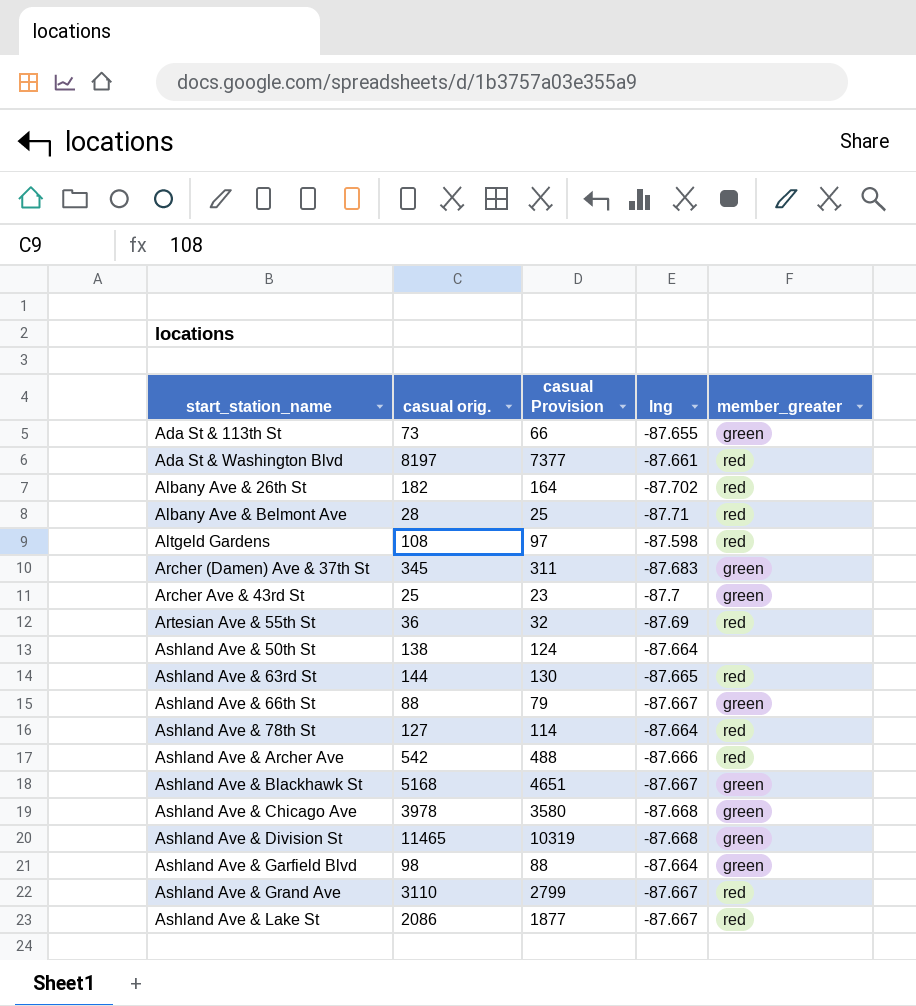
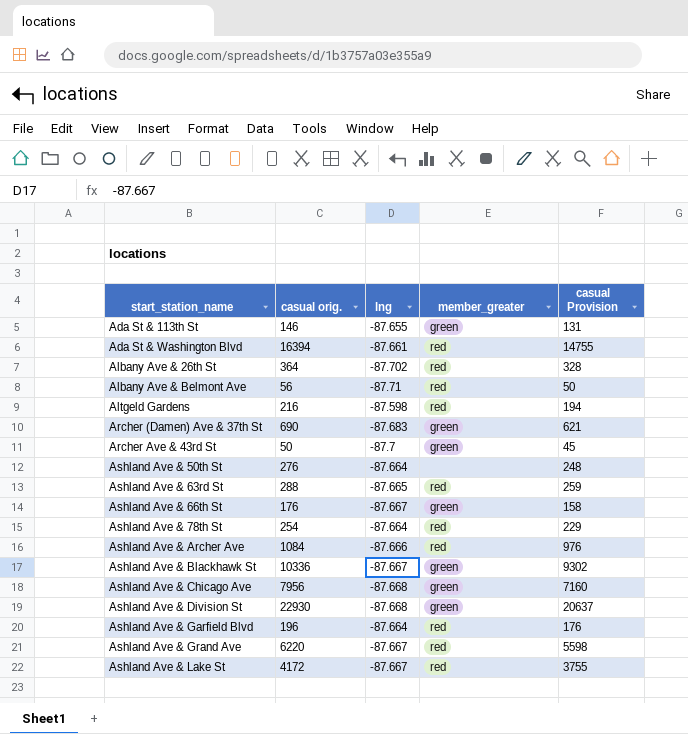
column casual Provision | position: 3 -> 5
row Artesian Ave & 55th St: 36 | 32 | -87.69 | red -> none
Ada St & 113th St | casual orig.: 73 -> 146
Ada St & 113th St | casual Provision: 66 -> 131
Ada St & Washington Blvd | casual orig.: 8197 -> 16394
Ada St & Washington Blvd | casual Provision: 7377 -> 14755
Albany Ave & 26th St | casual orig.: 182 -> 364
Albany Ave & 26th St | casual Provision: 164 -> 328
Albany Ave & Belmont Ave | casual orig.: 28 -> 56
Albany Ave & Belmont Ave | casual Provision: 25 -> 50
Altgeld Gardens | casual orig.: 108 -> 216
Altgeld Gardens | casual Provision: 97 -> 194
Archer (Damen) Ave & 37th St | casual orig.: 345 -> 690
Archer (Damen) Ave & 37th St | casual Provision: 311 -> 621
Archer Ave & 43rd St | casual orig.: 25 -> 50
Archer Ave & 43rd St | casual Provision: 23 -> 45
Ashland Ave & 50th St | casual orig.: 138 -> 276
Ashland Ave & 50th St | casual Provision: 124 -> 248
Ashland Ave & 63rd St | casual orig.: 144 -> 288
Ashland Ave & 63rd St | casual Provision: 130 -> 259
Ashland Ave & 66th St | casual orig.: 88 -> 176
Ashland Ave & 66th St | casual Provision: 79 -> 158
Ashland Ave & 78th St | casual orig.: 127 -> 254
Ashland Ave & 78th St | casual Provision: 114 -> 229
Ashland Ave & Archer Ave | casual orig.: 542 -> 1084
Ashland Ave & Archer Ave | casual Provision: 488 -> 976
Ashland Ave & Blackhawk St | casual orig.: 5168 -> 10336
Ashland Ave & Blackhawk St | casual Provision: 4651 -> 9302
Ashland Ave & Chicago Ave | casual orig.: 3978 -> 7956
Ashland Ave & Chicago Ave | casual Provision: 3580 -> 7160
Ashland Ave & Division St | casual orig.: 11465 -> 22930
Ashland Ave & Division St | casual Provision: 10319 -> 20637
Ashland Ave & Garfield Blvd | casual orig.: 98 -> 196
Ashland Ave & Garfield Blvd | member_greater: green -> red
Ashland Ave & Garfield Blvd | casual Provision: 88 -> 176
Ashland Ave & Grand Ave | casual orig.: 3110 -> 6220
Ashland Ave & Grand Ave | casual Provision: 2799 -> 5598
Ashland Ave & Lake St | casual orig.: 2086 -> 4172
Ashland Ave & Lake St | casual Provision: 1877 -> 3755

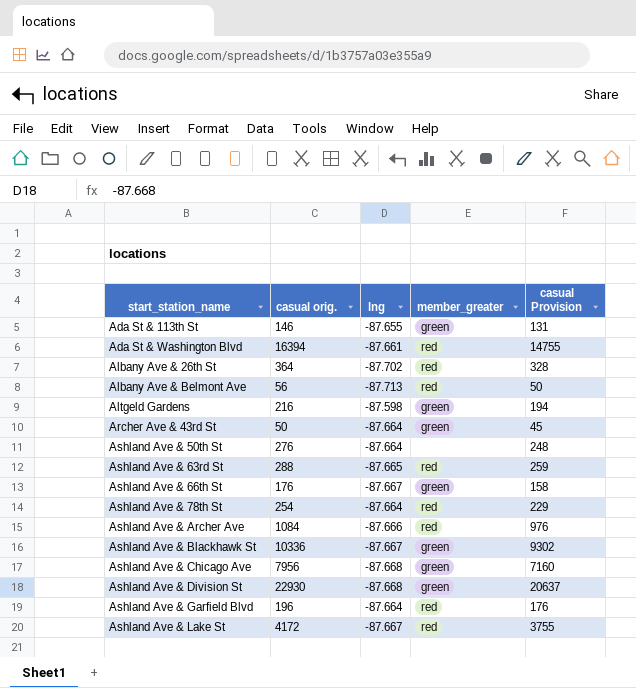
row Archer (Damen) Ave & 37th St: 690 | -87.683 | green | 621 -> none
row Ashland Ave & Grand Ave: 6220 | -87.667 | red | 5598 -> none
Albany Ave & Belmont Ave | lng: -87.71 -> -87.713
Altgeld Gardens | member_greater: red -> green
Archer Ave & 43rd St | lng: -87.7 -> -87.664

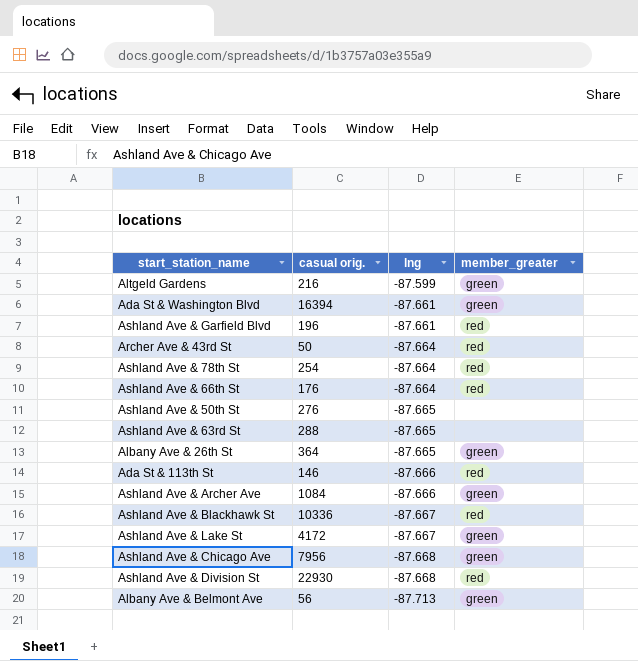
row order: start_station_name ascending -> lng descending
column casual Provision | formula: [casual orig.] * 0.9 -> none
Altgeld Gardens | lng: -87.598 -> -87.599
Ada St & Washington Blvd | member_greater: red -> green
Ashland Ave & Garfield Blvd | lng: -87.664 -> -87.661
Archer Ave & 43rd St | member_greater: green -> red
Ashland Ave & 66th St | lng: -87.667 -> -87.664
Ashland Ave & 66th St | member_greater: green -> red
Ashland Ave & 50th St | lng: -87.664 -> -87.665
Ashland Ave & 63rd St | member_greater: red -> none
Albany Ave & 26th St | lng: -87.702 -> -87.665
Albany Ave & 26th St | member_greater: red -> green
Ada St & 113th St | lng: -87.655 -> -87.666
Ada St & 113th St | member_greater: green -> red
Ashland Ave & Archer Ave | member_greater: red -> green
Ashland Ave & Blackhawk St | member_greater: green -> red
Ashland Ave & Lake St | member_greater: red -> green
Ashland Ave & Division St | member_greater: green -> red
Albany Ave & Belmont Ave | member_greater: red -> green

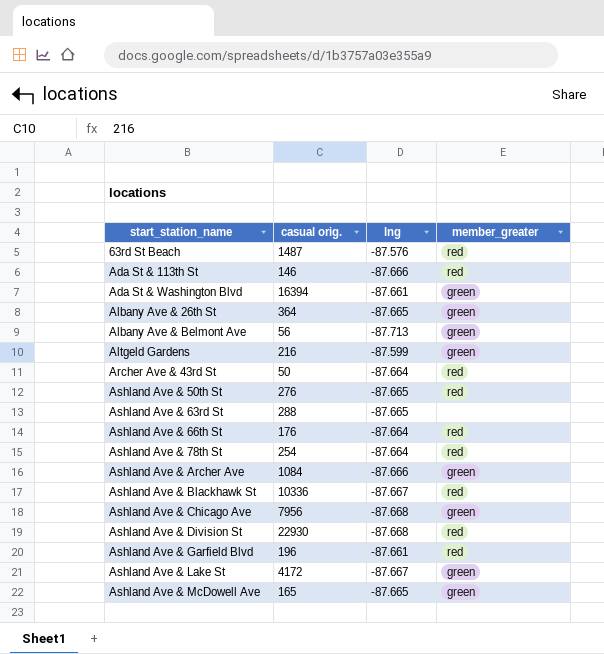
row order: lng descending -> start_station_name ascending
row 63rd St Beach: none -> 1487 | -87.576 | red
Ashland Ave & 50th St | member_greater: none -> red
row Ashland Ave & McDowell Ave: none -> 165 | -87.665 | green

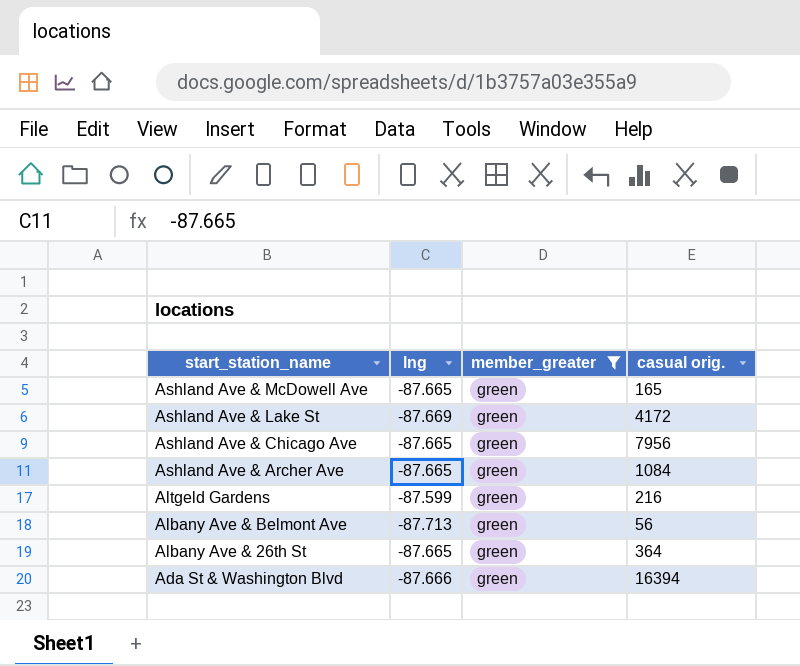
filter: none -> member_greater = green
row order: start_station_name ascending -> start_station_name descending
column casual orig. | position: 2 -> 4
Ashland Ave & Lake St | lng: -87.667 -> -87.669
Ashland Ave & Chicago Ave | lng: -87.668 -> -87.665
Ashland Ave & Archer Ave | lng: -87.666 -> -87.665
Ada St & Washington Blvd | lng: -87.661 -> -87.666

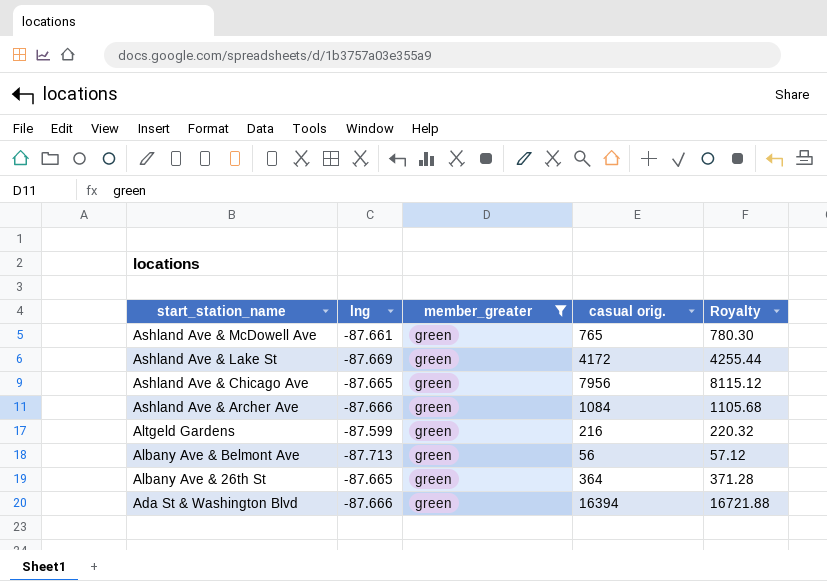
column Royalty | formula: none -> [casual orig.] * 1.02
Ashland Ave & McDowell Ave | lng: -87.665 -> -87.661
Ashland Ave & McDowell Ave | casual orig.: 165 -> 765
Ashland Ave & Archer Ave | lng: -87.665 -> -87.666

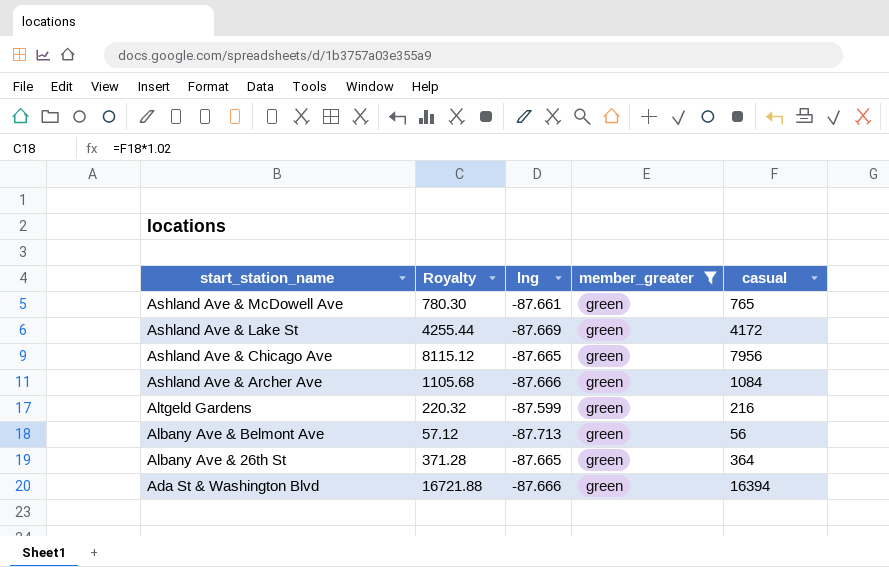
column Royalty | position: 5 -> 2
column name: casual orig. -> casual

